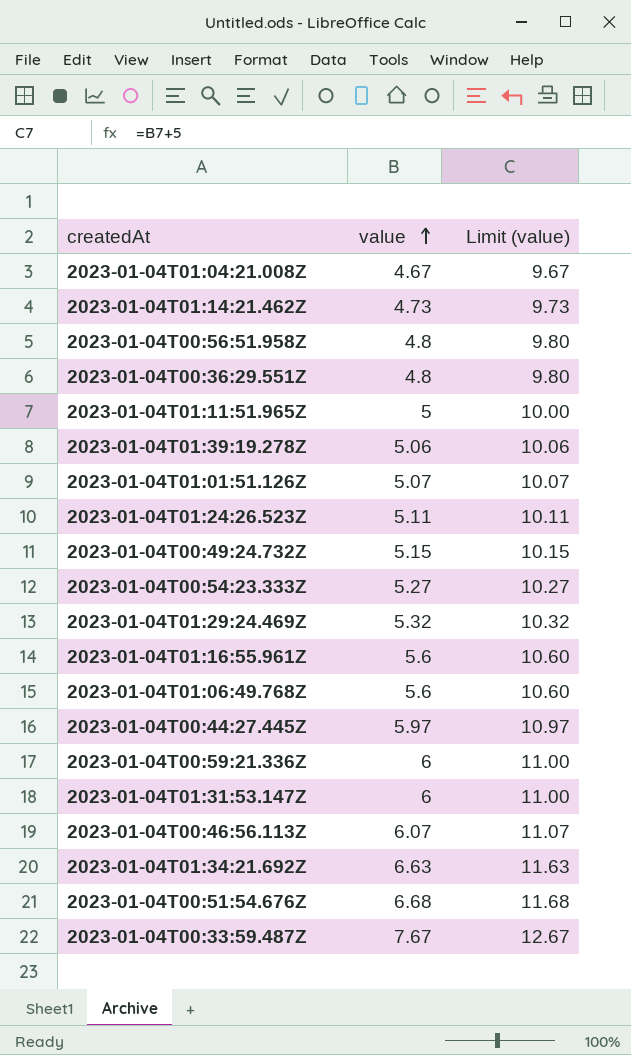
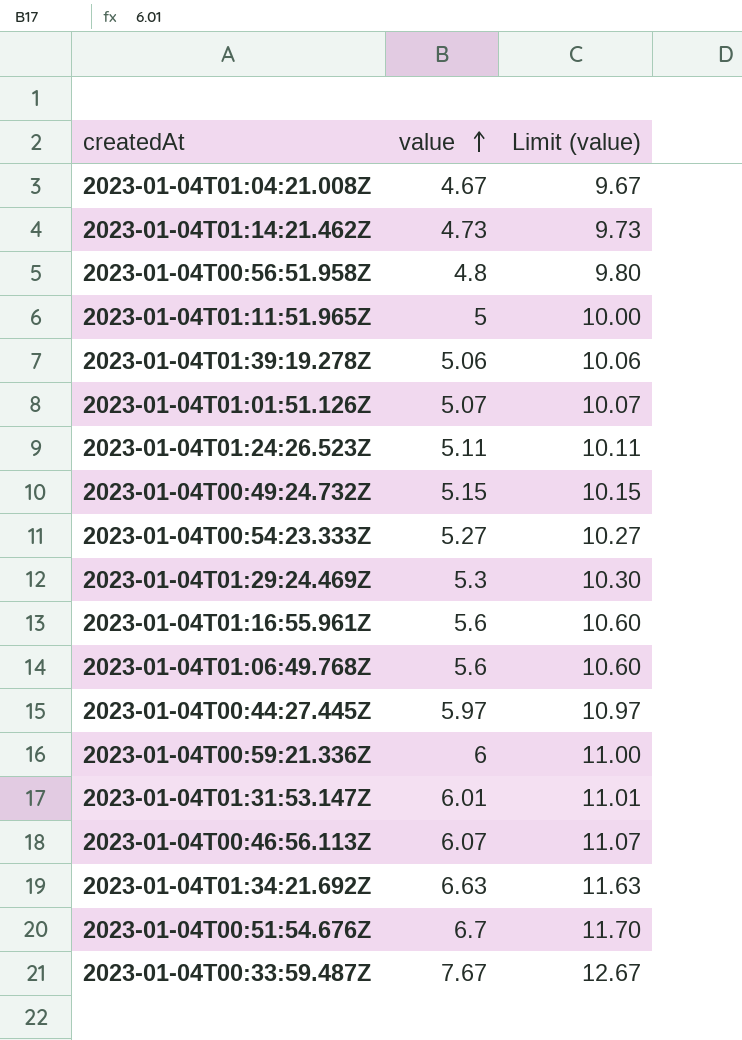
row 2023-01-04T00:36:29.551Z: 4.8 | 9.80 -> none
2023-01-04T01:29:24.469Z | value: 5.32 -> 5.3
2023-01-04T01:29:24.469Z | Limit (value): 10.32 -> 10.30
2023-01-04T01:31:53.147Z | value: 6 -> 6.01
2023-01-04T01:31:53.147Z | Limit (value): 11.00 -> 11.01
2023-01-04T00:51:54.676Z | value: 6.68 -> 6.7
2023-01-04T00:51:54.676Z | Limit (value): 11.68 -> 11.70

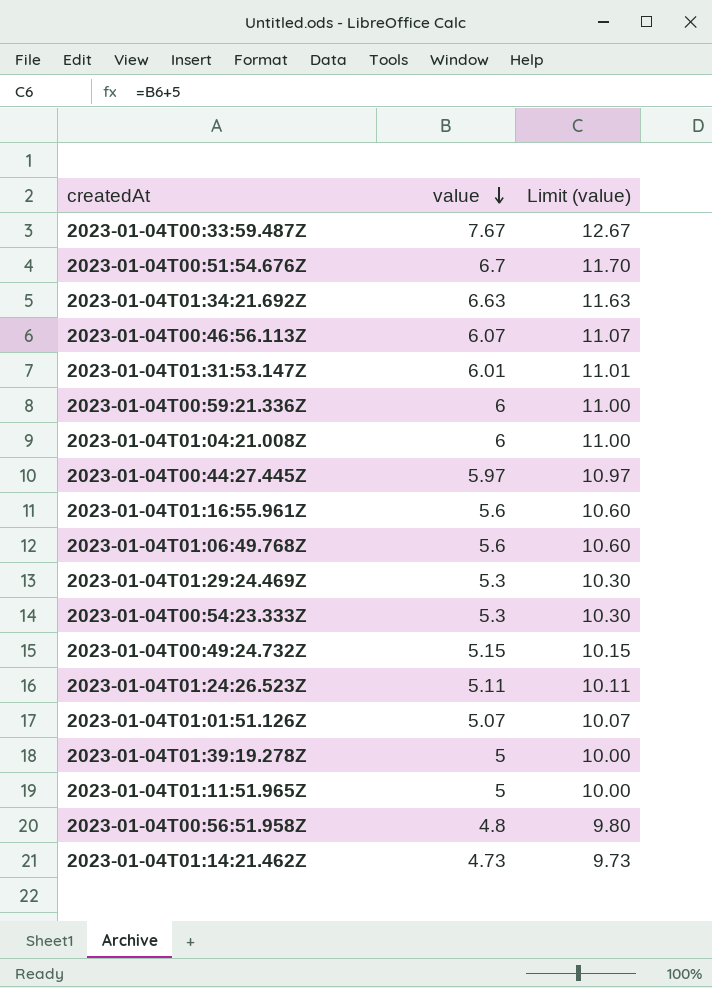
row order: value ascending -> value descending
2023-01-04T01:04:21.008Z | value: 4.67 -> 6
2023-01-04T01:04:21.008Z | Limit (value): 9.67 -> 11.00
2023-01-04T00:54:23.333Z | value: 5.27 -> 5.3
2023-01-04T00:54:23.333Z | Limit (value): 10.27 -> 10.30
2023-01-04T01:39:19.278Z | value: 5.06 -> 5
2023-01-04T01:39:19.278Z | Limit (value): 10.06 -> 10.00

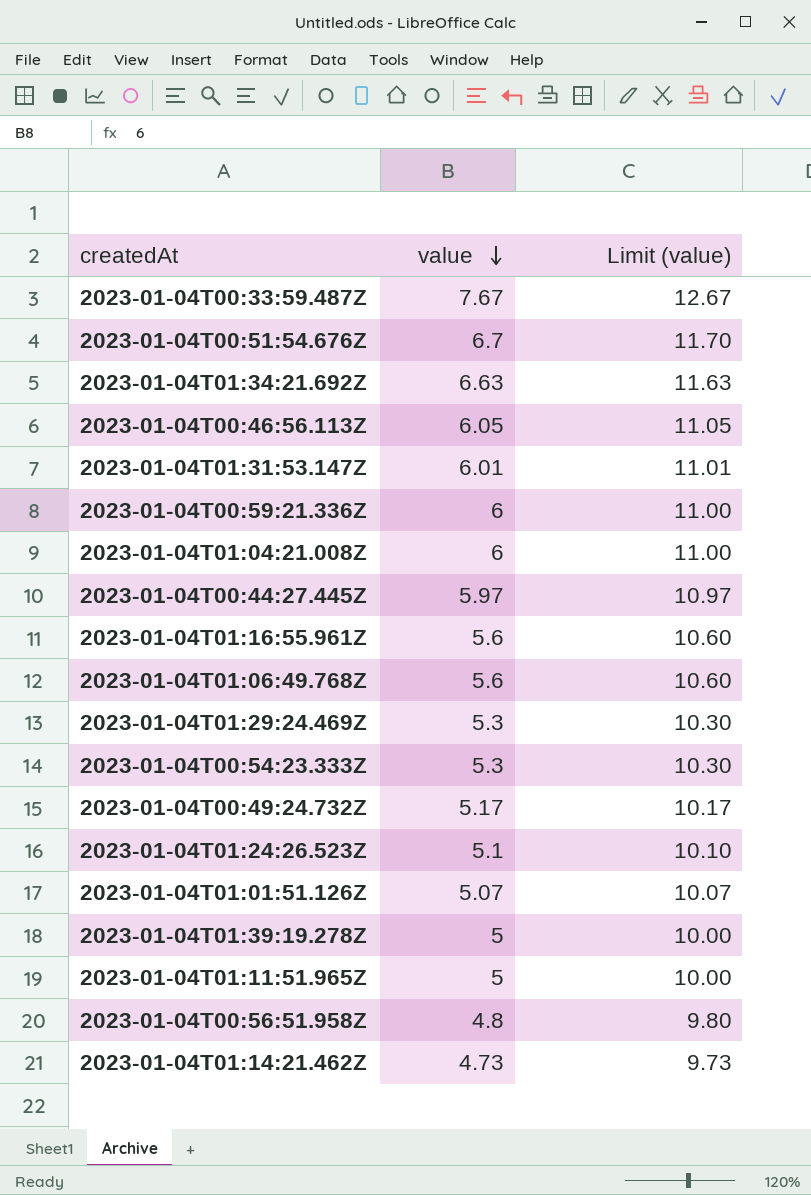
2023-01-04T00:46:56.113Z | value: 6.07 -> 6.05
2023-01-04T00:46:56.113Z | Limit (value): 11.07 -> 11.05
2023-01-04T00:49:24.732Z | value: 5.15 -> 5.17
2023-01-04T00:49:24.732Z | Limit (value): 10.15 -> 10.17
2023-01-04T01:24:26.523Z | value: 5.11 -> 5.1
2023-01-04T01:24:26.523Z | Limit (value): 10.11 -> 10.10

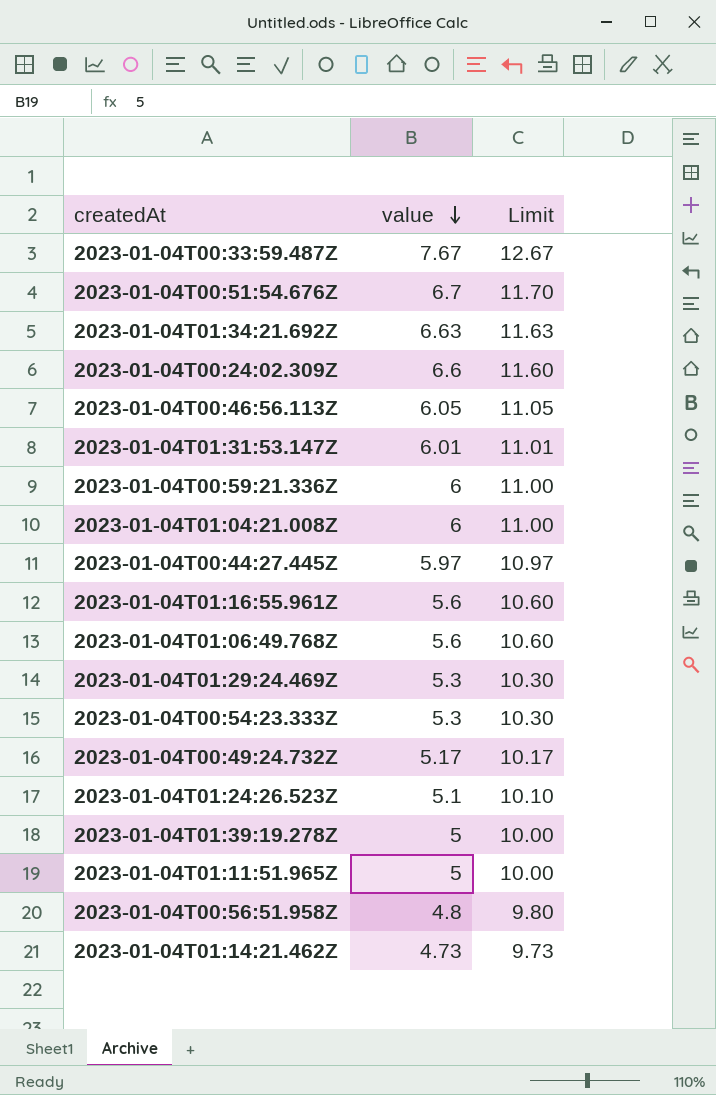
column name: Limit (value) -> Limit
row 2023-01-04T01:01:51.126Z: 5.07 | 10.07 -> none
row 2023-01-04T00:24:02.309Z: none -> 6.6 | 11.60

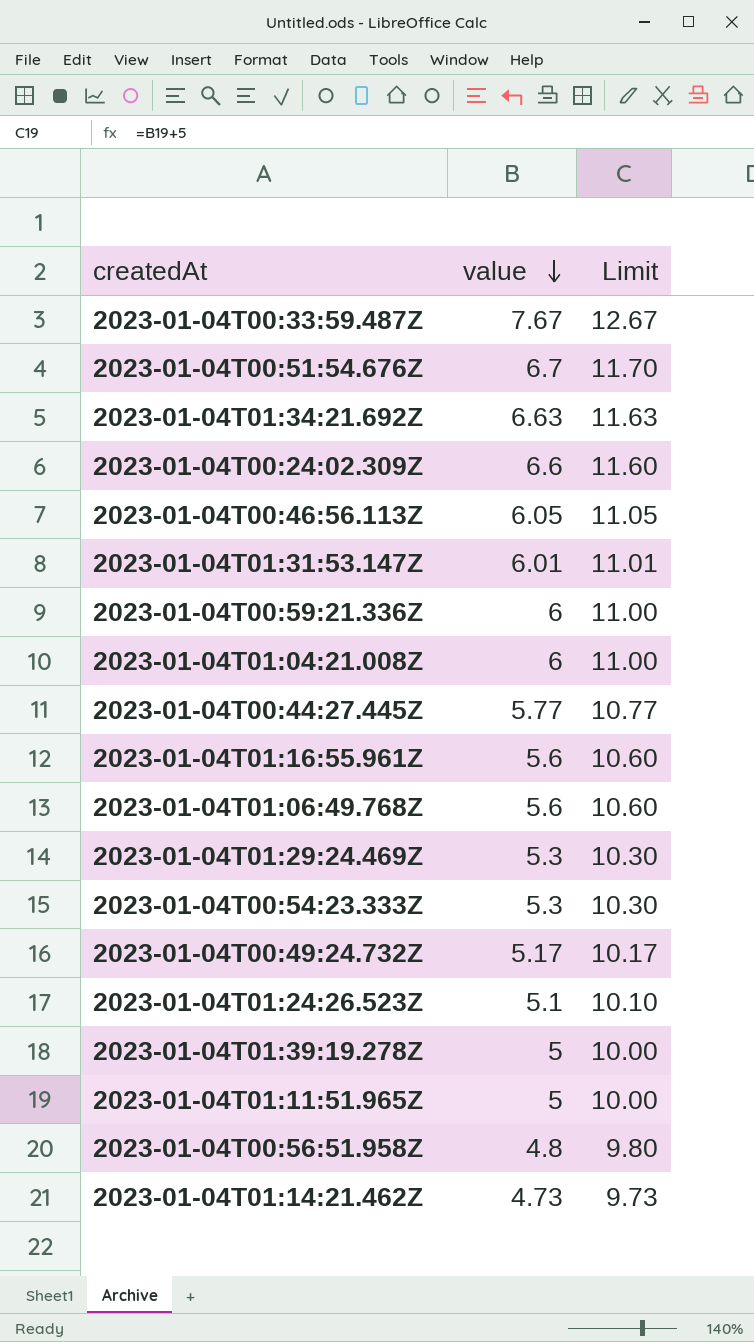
2023-01-04T00:44:27.445Z | value: 5.97 -> 5.77
2023-01-04T00:44:27.445Z | Limit: 10.97 -> 10.77

